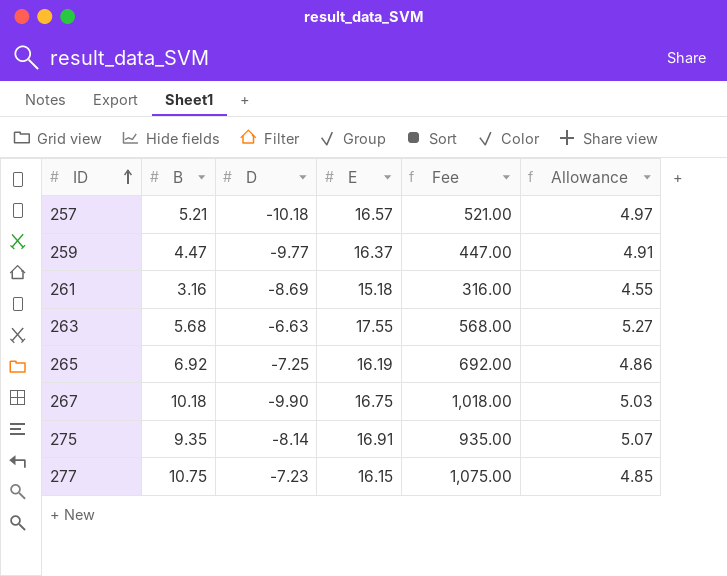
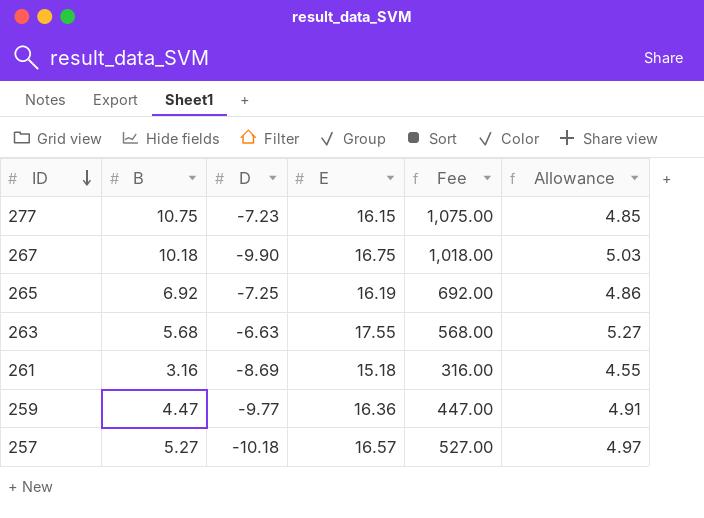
row order: ID ascending -> ID descending
row 275: 9.35 | -8.14 | 16.91 | 935.00 | 5.07 -> none
259 | E: 16.37 -> 16.36
257 | B: 5.21 -> 5.27
257 | Fee: 521.00 -> 527.00

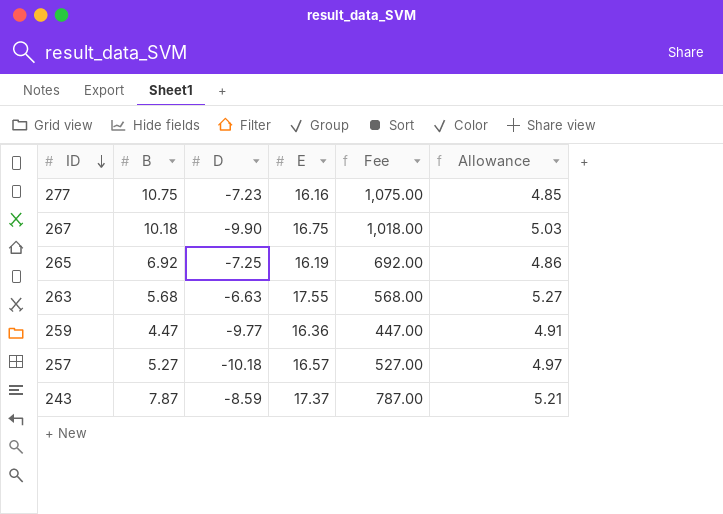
row 261: 3.16 | -8.69 | 15.18 | 316.00 | 4.55 -> none
277 | E: 16.15 -> 16.16
row 243: none -> 7.87 | -8.59 | 17.37 | 787.00 | 5.21

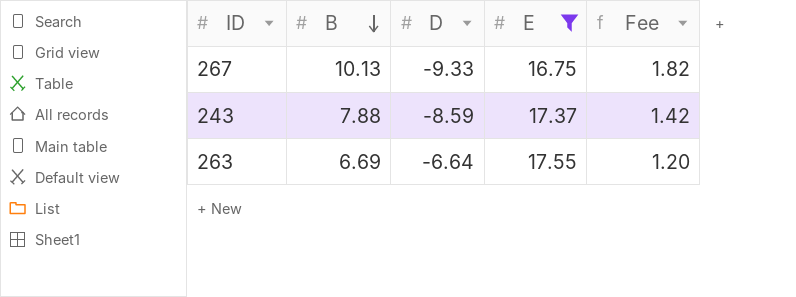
filter: none -> E >= 16.75
row order: ID descending -> B descending
column Allowance | formula: [E] * 0.3 -> none
column Fee | formula: [B] * 100 -> [B] * 0.18
267 | B: 10.18 -> 10.13
267 | D: -9.90 -> -9.33
243 | B: 7.87 -> 7.88
263 | B: 5.68 -> 6.69
263 | D: -6.63 -> -6.64

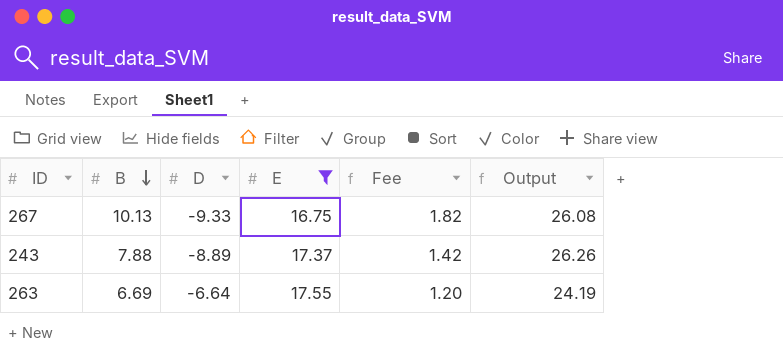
column Output | formula: none -> [E] - [D]
243 | D: -8.59 -> -8.89

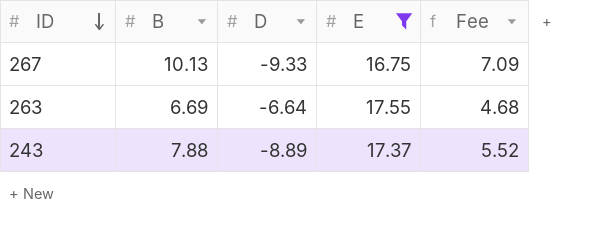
row order: B descending -> ID descending
column Output | formula: [E] - [D] -> none
column Fee | formula: [B] * 0.18 -> [B] * 0.7

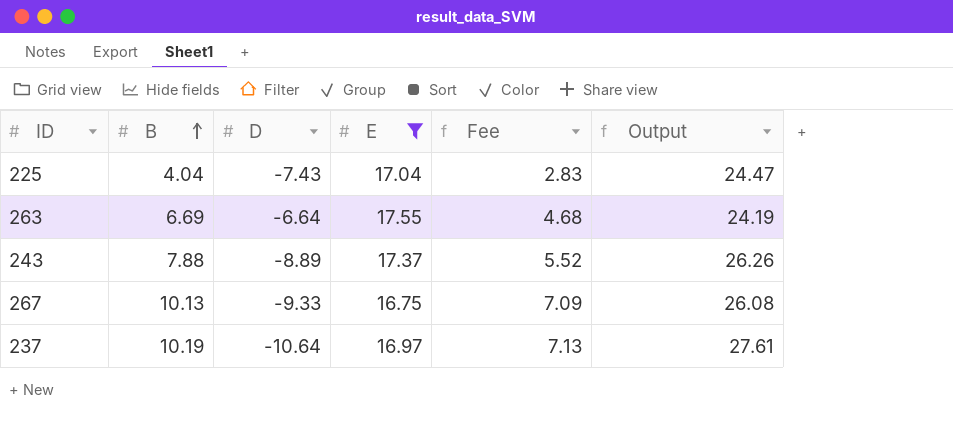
row order: ID descending -> B ascending
column Output | formula: none -> [E] - [D]
row 225: none -> 4.04 | -7.43 | 17.04 | 2.83 | 24.47
row 237: none -> 10.19 | -10.64 | 16.97 | 7.13 | 27.61

